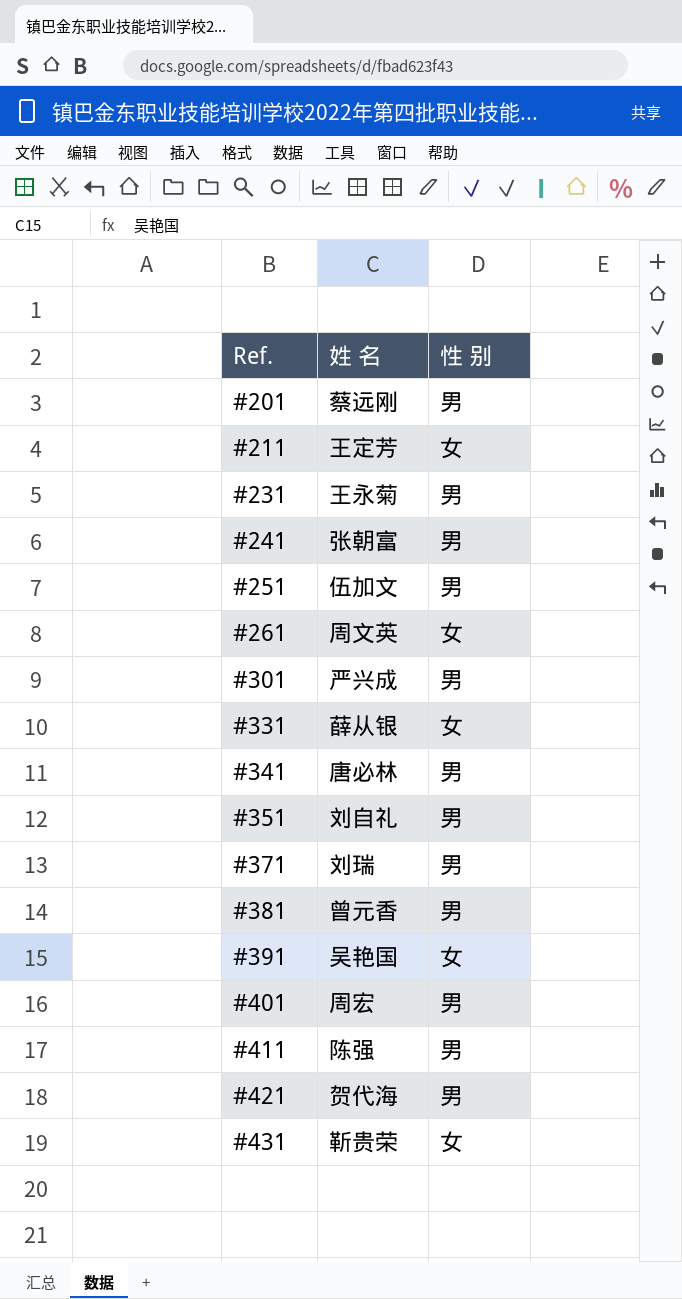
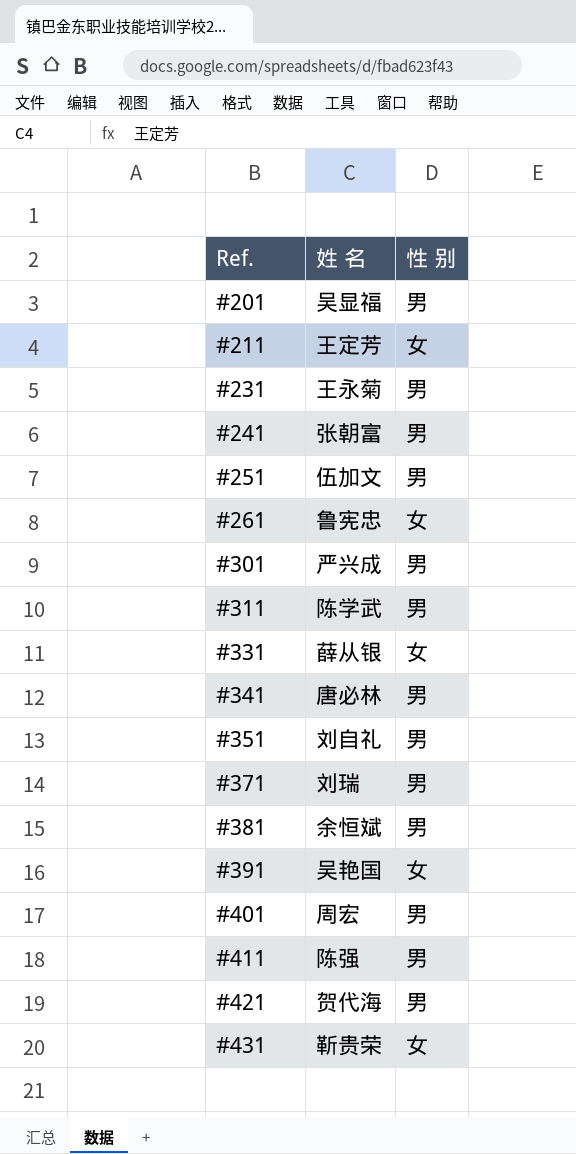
#201 | 姓 名: 蔡远刚 -> 吴显福
#261 | 姓 名: 周文英 -> 鲁宪忠
row #311: none -> 陈学武 | 男
#381 | 姓 名: 曾元香 -> 余恒斌

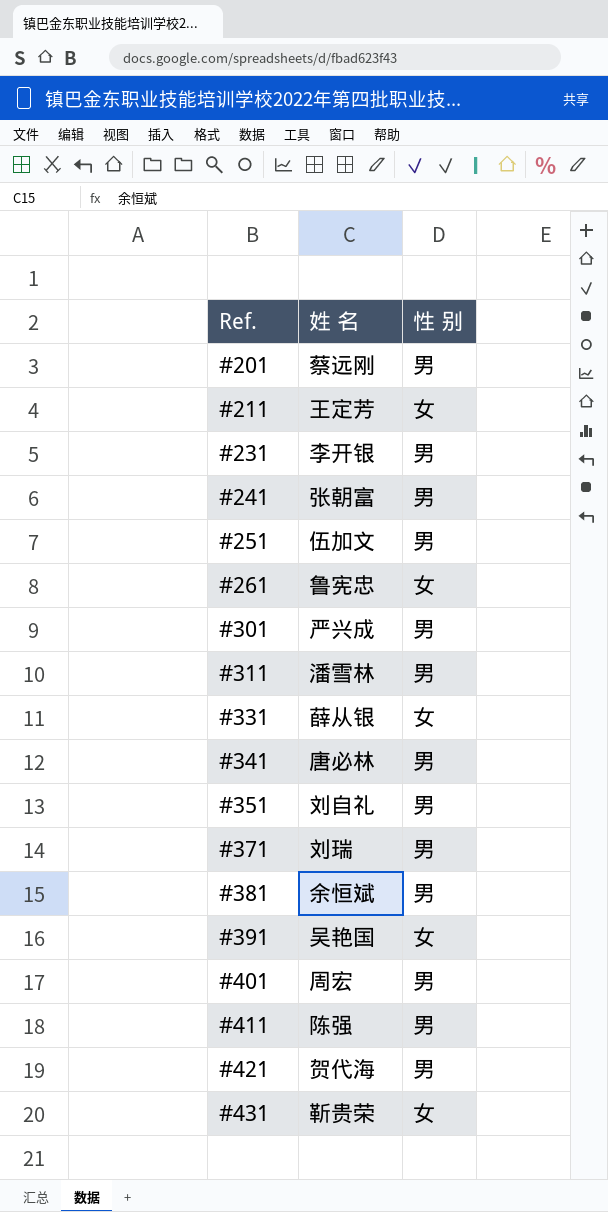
#201 | 姓 名: 吴显福 -> 蔡远刚
#231 | 姓 名: 王永菊 -> 李开银
#311 | 姓 名: 陈学武 -> 潘雪林

